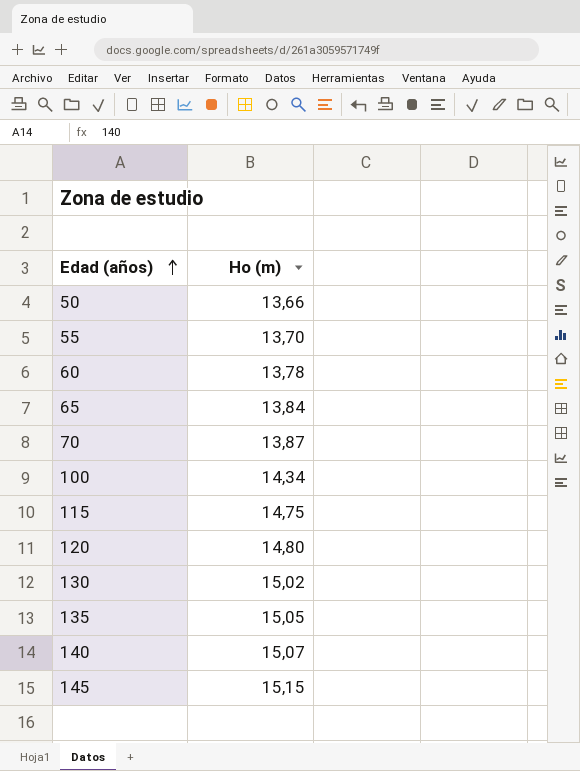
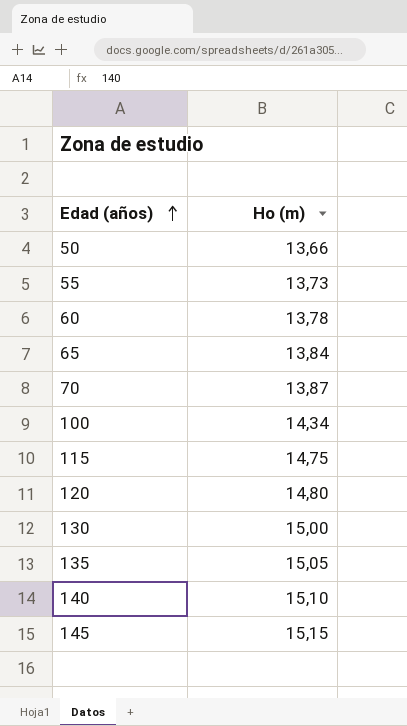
55 | Ho (m): 13,70 -> 13,73
130 | Ho (m): 15,02 -> 15,00
140 | Ho (m): 15,07 -> 15,10

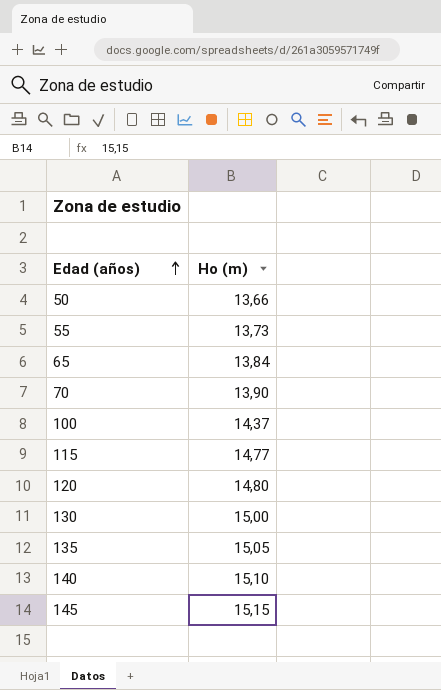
row 60: 13,78 -> none
70 | Ho (m): 13,87 -> 13,90
100 | Ho (m): 14,34 -> 14,37
115 | Ho (m): 14,75 -> 14,77

